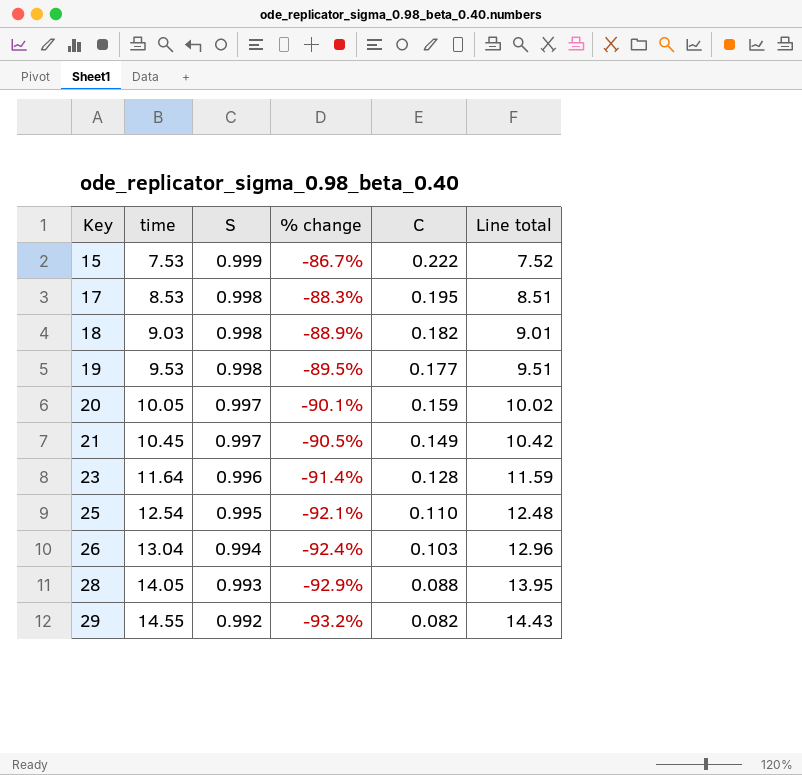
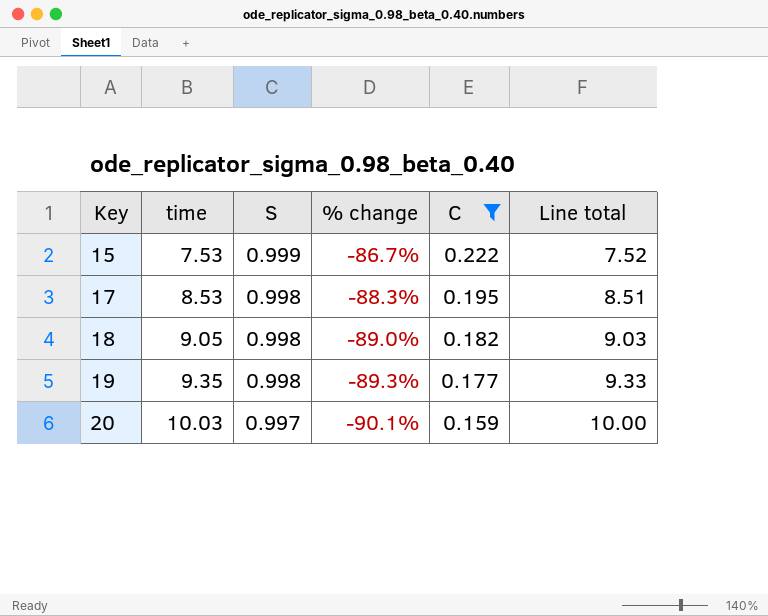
filter: none -> C >= 0.159
18 | time: 9.03 -> 9.05
18 | % change: -88.9% -> -89.0%
18 | Line total: 9.01 -> 9.03
19 | time: 9.53 -> 9.35
19 | % change: -89.5% -> -89.3%
19 | Line total: 9.51 -> 9.33
20 | time: 10.05 -> 10.03
20 | Line total: 10.02 -> 10.00

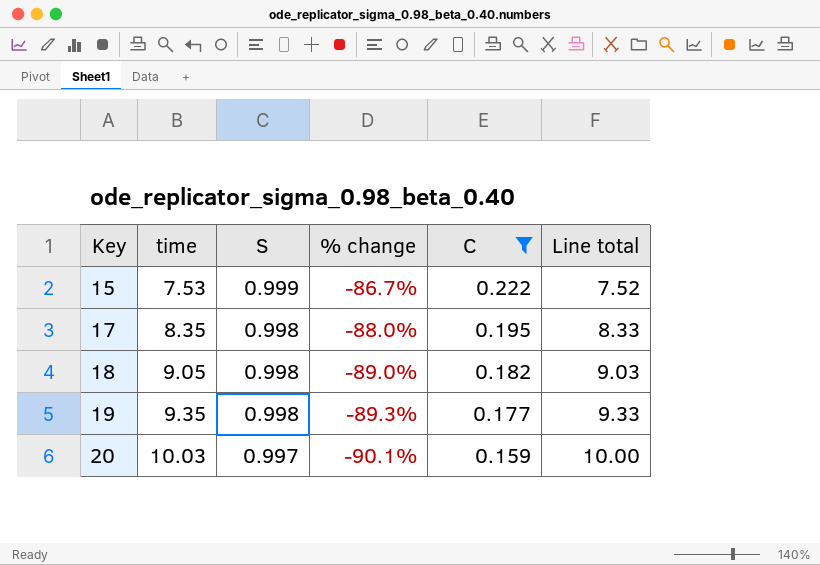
17 | time: 8.53 -> 8.35
17 | % change: -88.3% -> -88.0%
17 | Line total: 8.51 -> 8.33

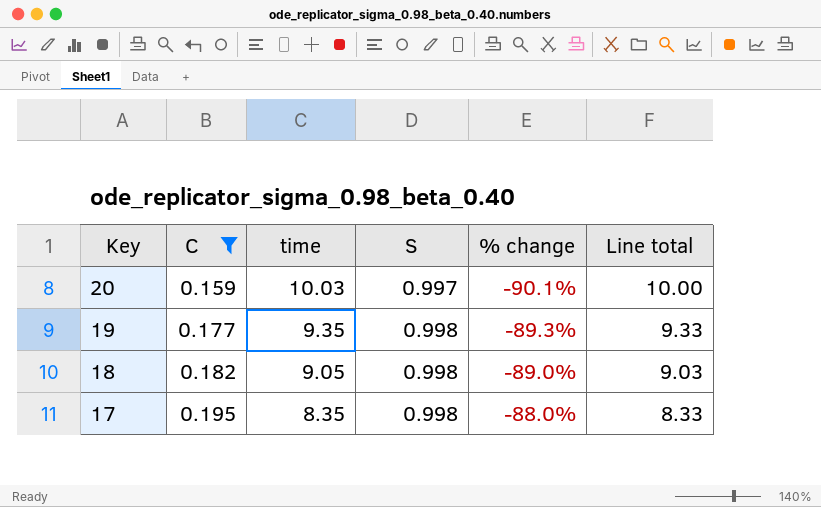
row order: Key ascending -> Key descending
column C | position: 5 -> 2
row 15: 7.53 | 0.999 | -86.7% | 0.222 | 7.52 -> none

